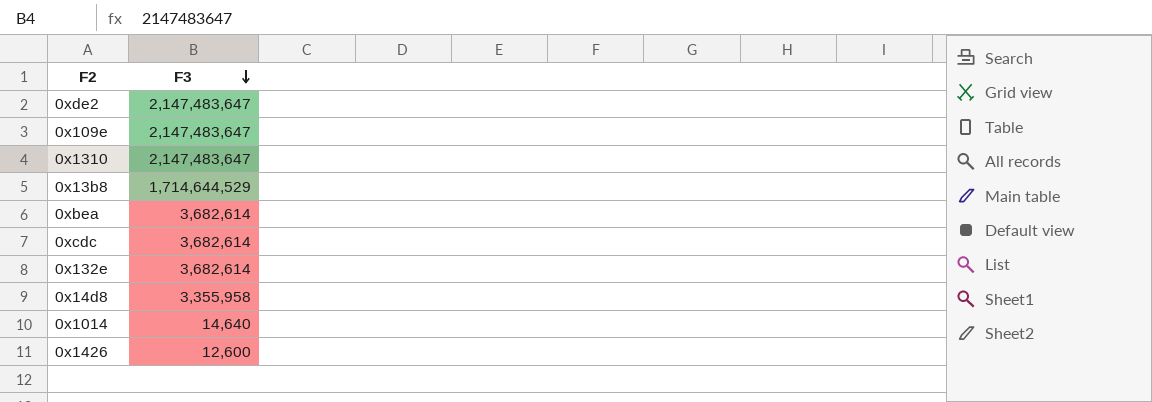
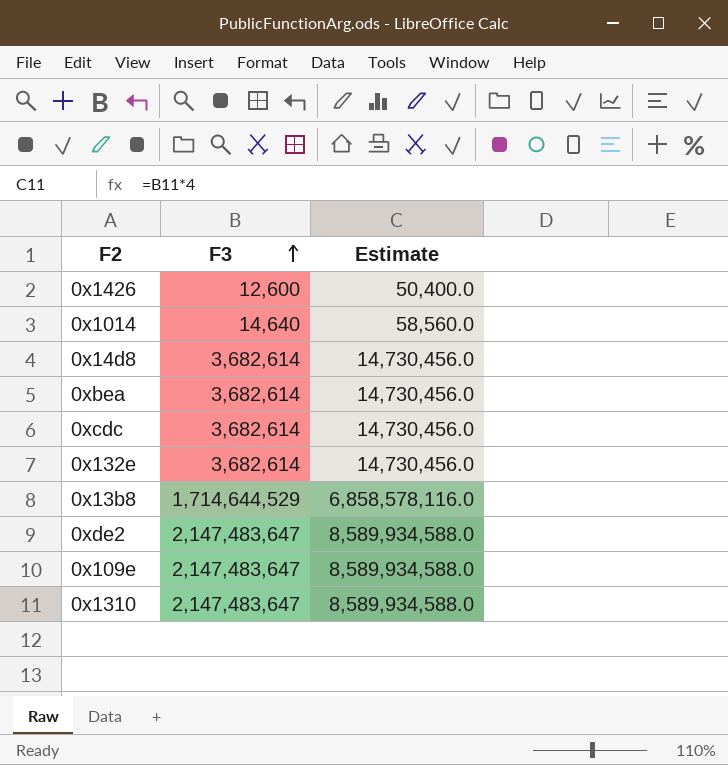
row order: F3 descending -> F3 ascending
column Estimate | formula: none -> [F3] * 4
0x14d8 | F3: 3,355,958 -> 3,682,614

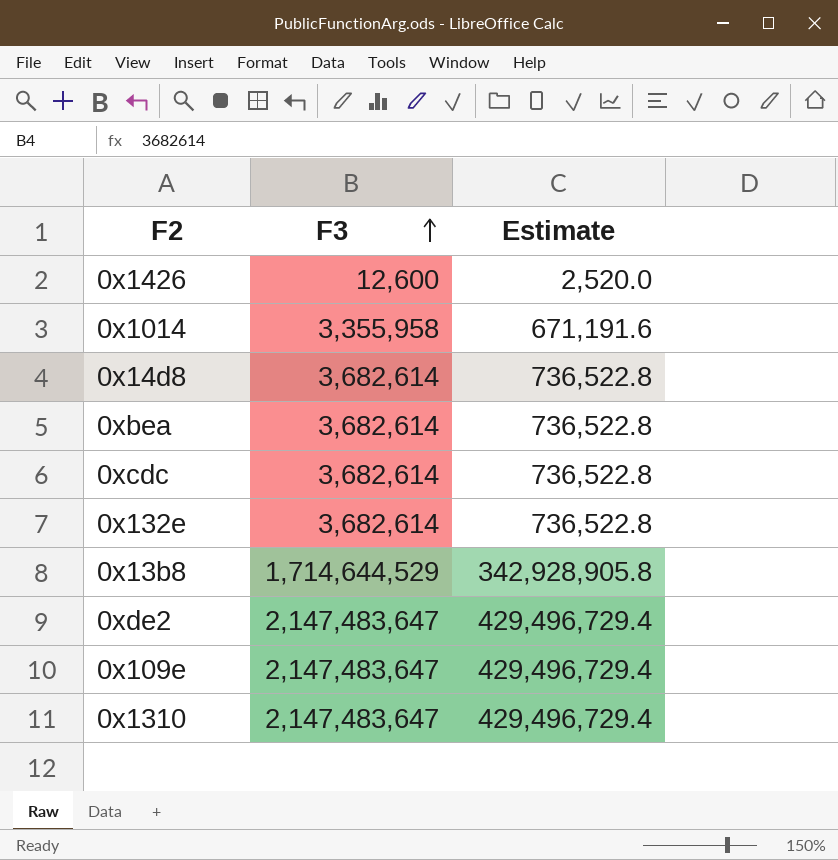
column Estimate | formula: [F3] * 4 -> [F3] * 0.2
0x1014 | F3: 14,640 -> 3,355,958

